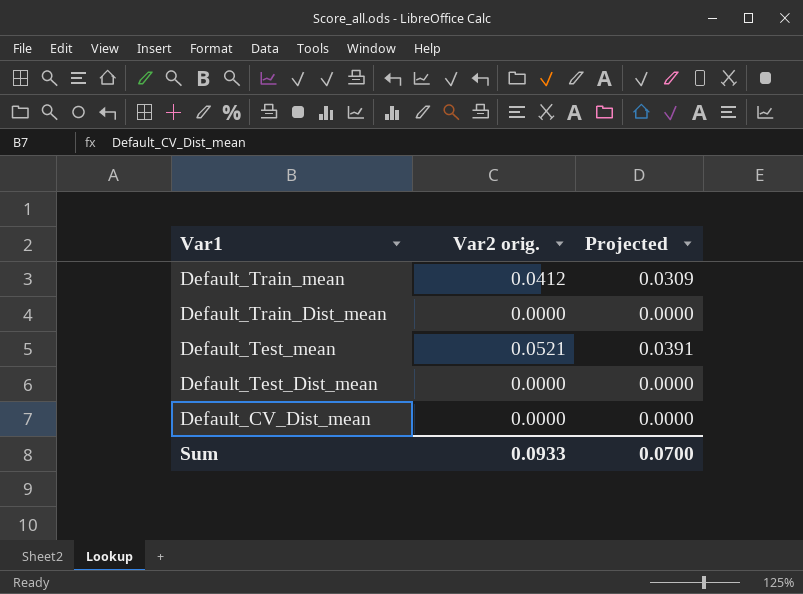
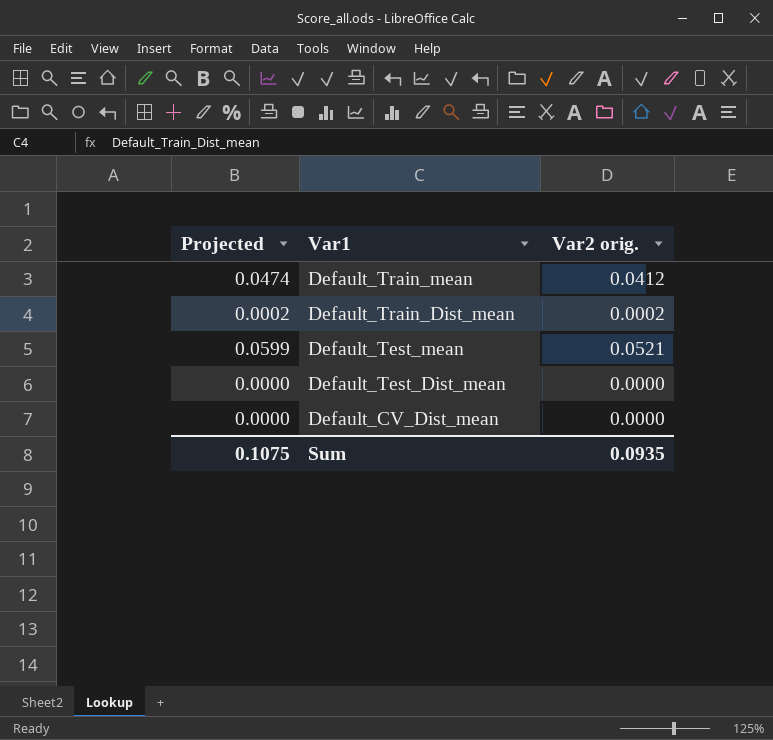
column Projected | formula: [Var2 orig.] * 0.75 -> [Var2 orig.] * 1.15
column Projected | position: 3 -> 1
Default_Train_Dist_mean | Var2 orig.: 0.0000 -> 0.0002
Sum | Projected: 0.0700 -> 0.1075
Sum | Var2 orig.: 0.0933 -> 0.0935

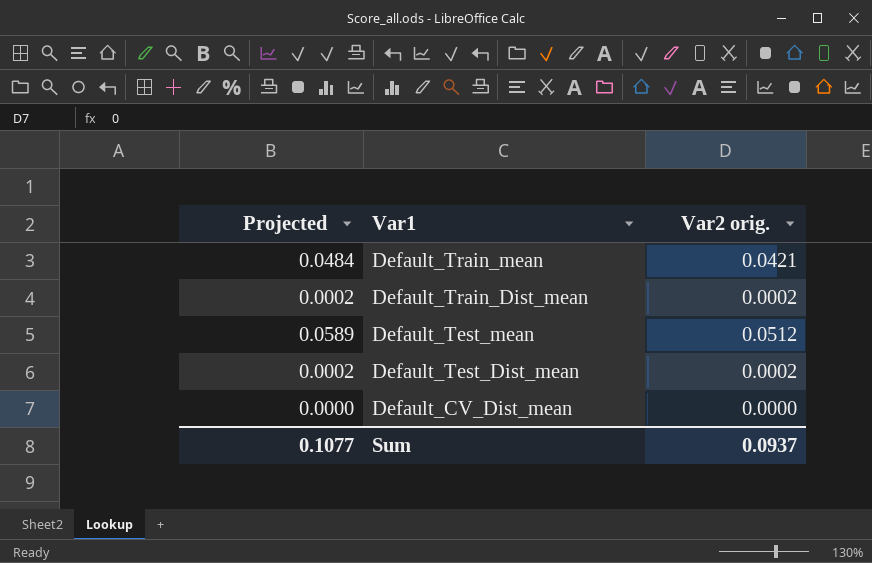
Default_Train_mean | Projected: 0.0474 -> 0.0484
Default_Train_mean | Var2 orig.: 0.0412 -> 0.0421
Default_Test_mean | Projected: 0.0599 -> 0.0589
Default_Test_mean | Var2 orig.: 0.0521 -> 0.0512
Default_Test_Dist_mean | Projected: 0.0000 -> 0.0002
Default_Test_Dist_mean | Var2 orig.: 0.0000 -> 0.0002
Sum | Projected: 0.1075 -> 0.1077
Sum | Var2 orig.: 0.0935 -> 0.0937

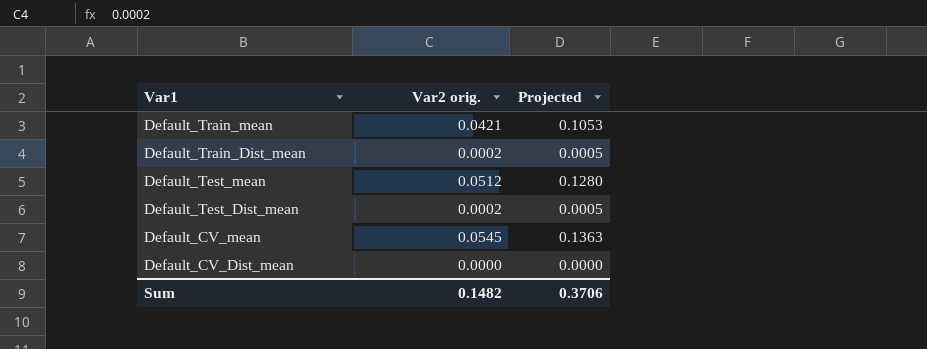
column Projected | formula: [Var2 orig.] * 1.15 -> [Var2 orig.] * 2.5
column Projected | position: 1 -> 3
row Default_CV_mean: none -> 0.0545 | 0.1363
Sum | Var2 orig.: 0.0937 -> 0.1482
Sum | Projected: 0.1077 -> 0.3706

